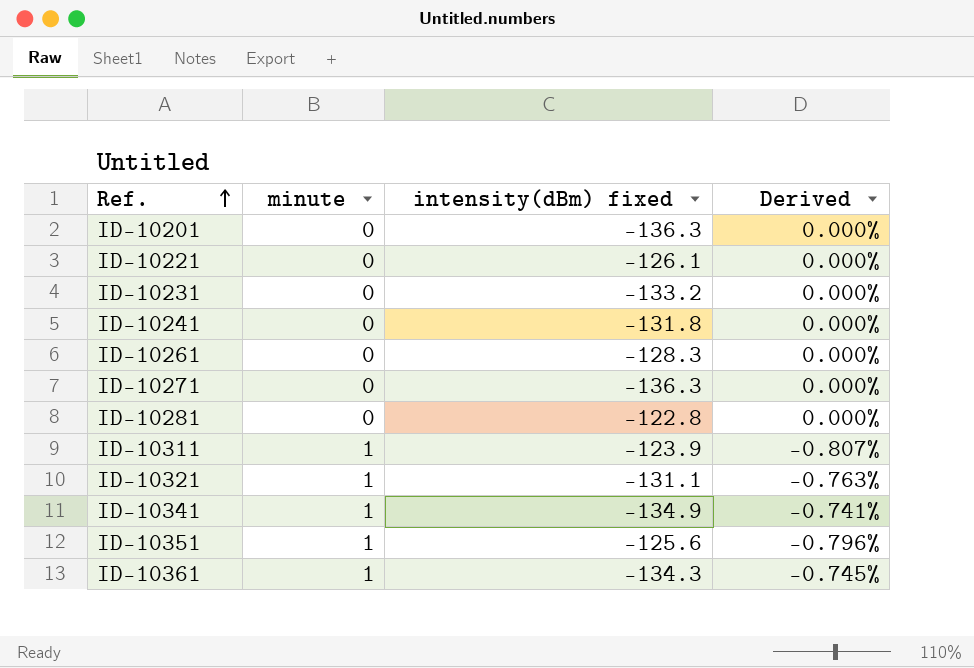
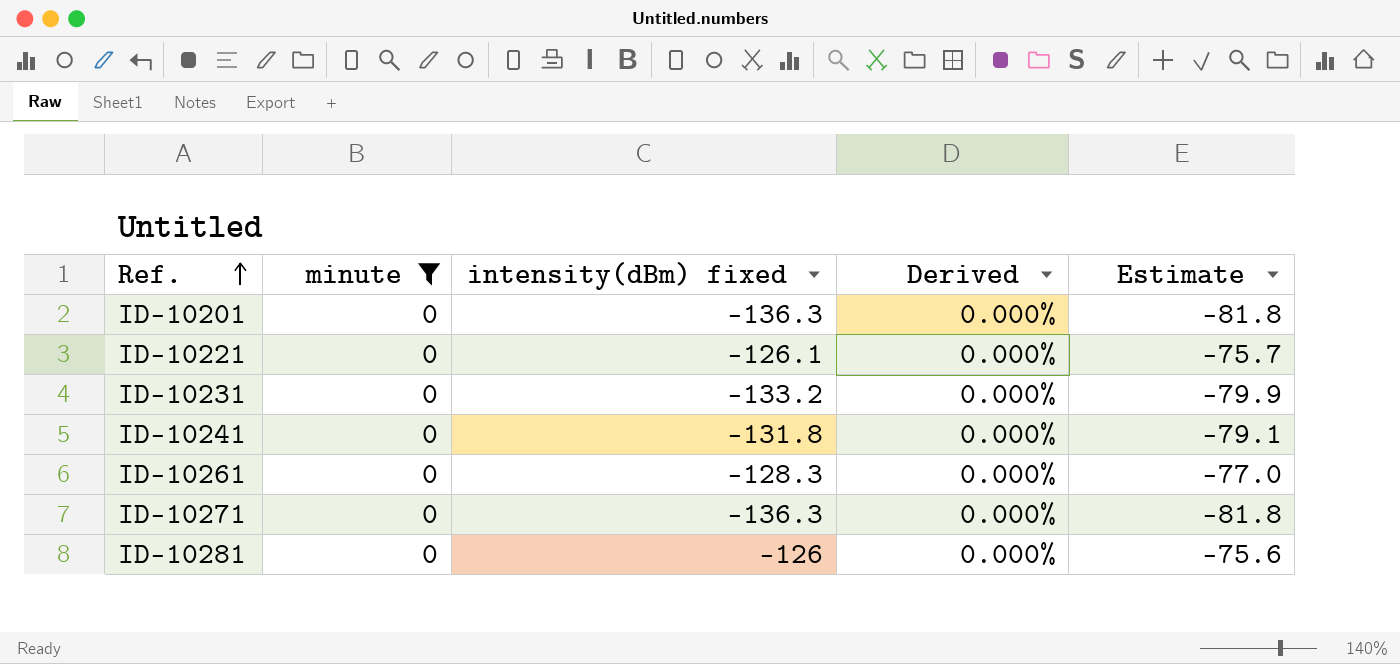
filter: none -> minute = 0
column Estimate | formula: none -> [intensity(dBm) fixed] * 0.6
ID-10281 | intensity(dBm) fixed: -122.8 -> -126

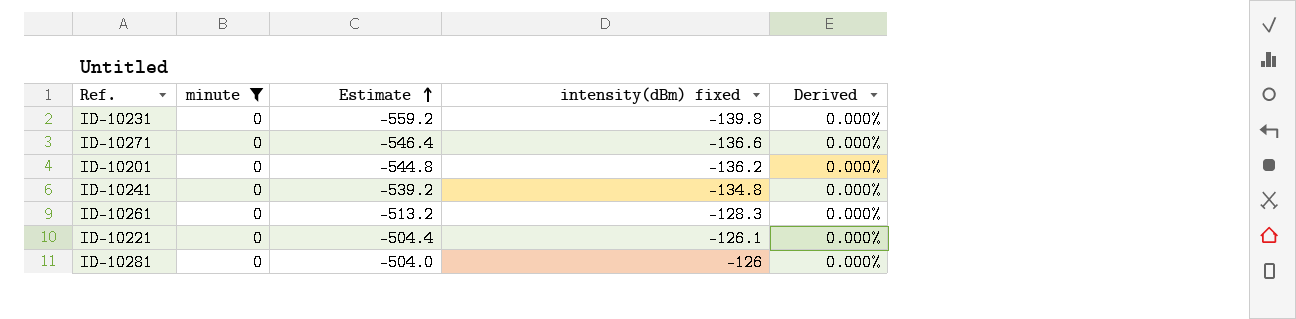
row order: Ref. ascending -> Estimate ascending
column Estimate | formula: [intensity(dBm) fixed] * 0.6 -> [intensity(dBm) fixed] * 4
column Estimate | position: 5 -> 3
ID-10231 | intensity(dBm) fixed: -133.2 -> -139.8
ID-10271 | intensity(dBm) fixed: -136.3 -> -136.6
ID-10201 | intensity(dBm) fixed: -136.3 -> -136.2
ID-10241 | intensity(dBm) fixed: -131.8 -> -134.8

